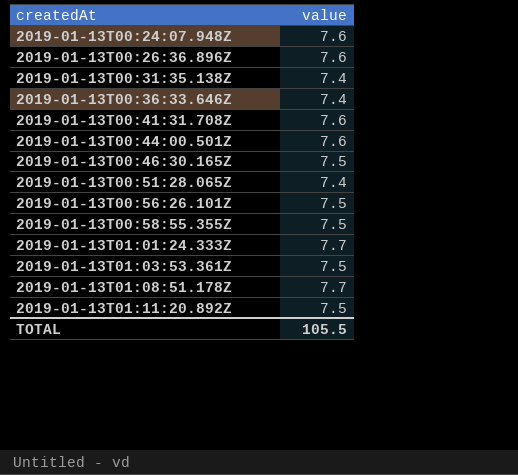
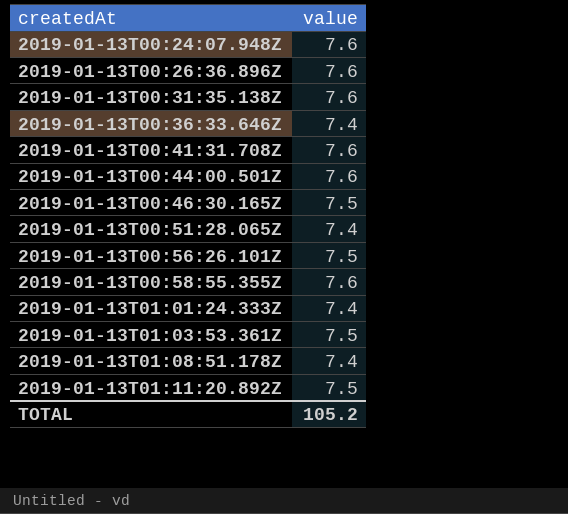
2019-01-13T00:31:35.138Z | value: 7.4 -> 7.6
2019-01-13T00:58:55.355Z | value: 7.5 -> 7.6
2019-01-13T01:01:24.333Z | value: 7.7 -> 7.4
2019-01-13T01:08:51.178Z | value: 7.7 -> 7.4
TOTAL | value: 105.5 -> 105.2

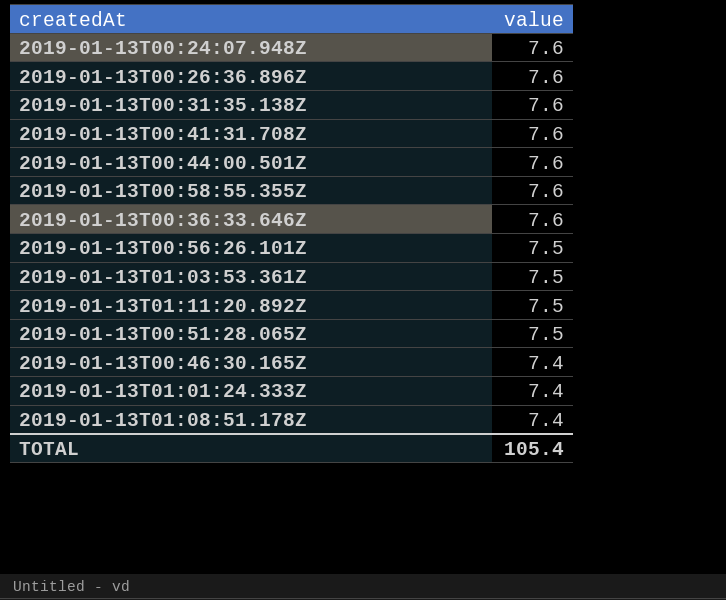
row order: createdAt ascending -> value descending
2019-01-13T00:36:33.646Z | value: 7.4 -> 7.6
2019-01-13T00:51:28.065Z | value: 7.4 -> 7.5
2019-01-13T00:46:30.165Z | value: 7.5 -> 7.4
TOTAL | value: 105.2 -> 105.4

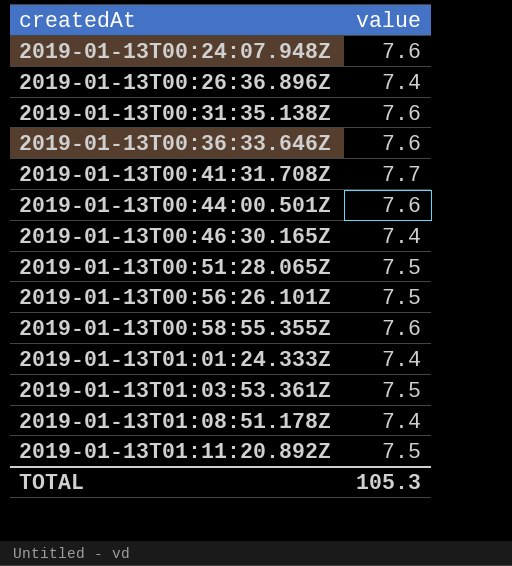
row order: value descending -> createdAt ascending
2019-01-13T00:26:36.896Z | value: 7.6 -> 7.4
2019-01-13T00:41:31.708Z | value: 7.6 -> 7.7
TOTAL | value: 105.4 -> 105.3

